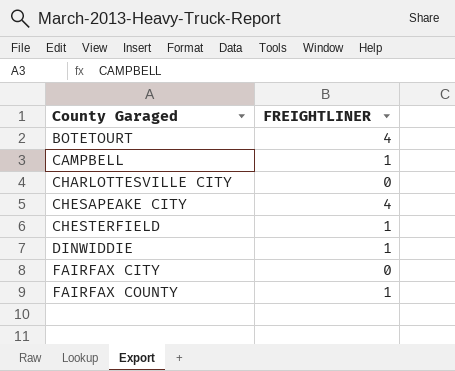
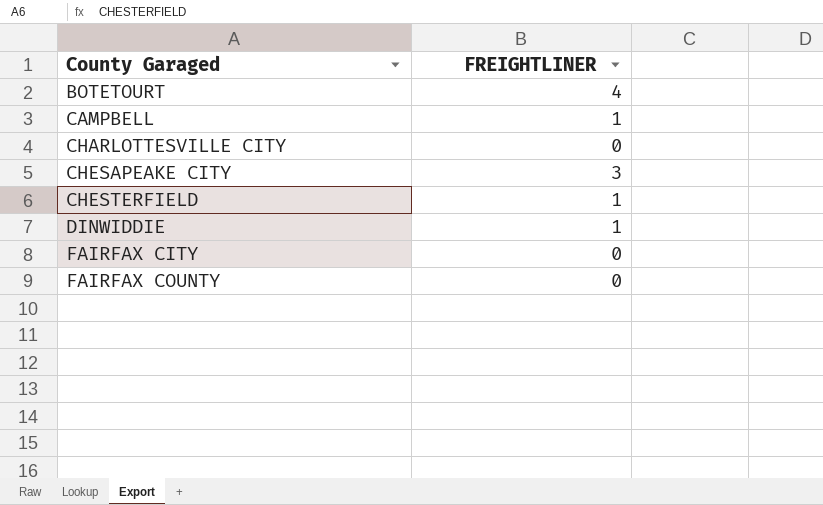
CHESAPEAKE CITY | FREIGHTLINER: 4 -> 3
FAIRFAX COUNTY | FREIGHTLINER: 1 -> 0

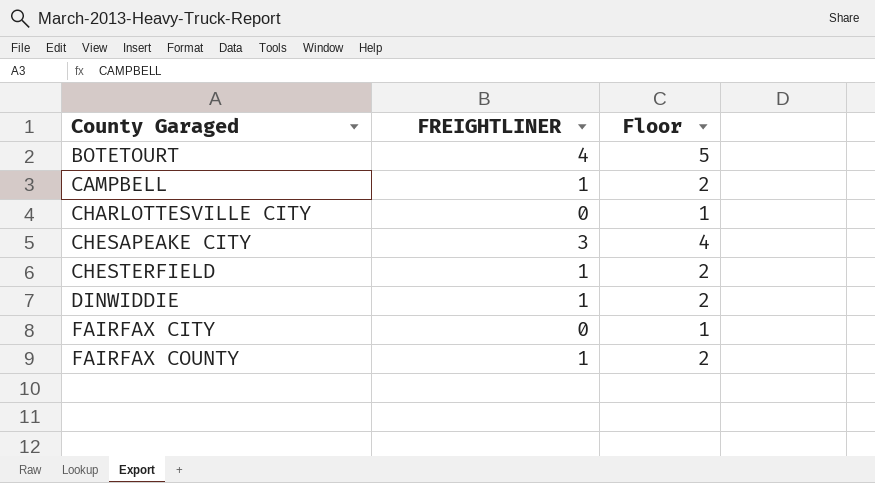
column Floor | formula: none -> [FREIGHTLINER] + 1
FAIRFAX COUNTY | FREIGHTLINER: 0 -> 1

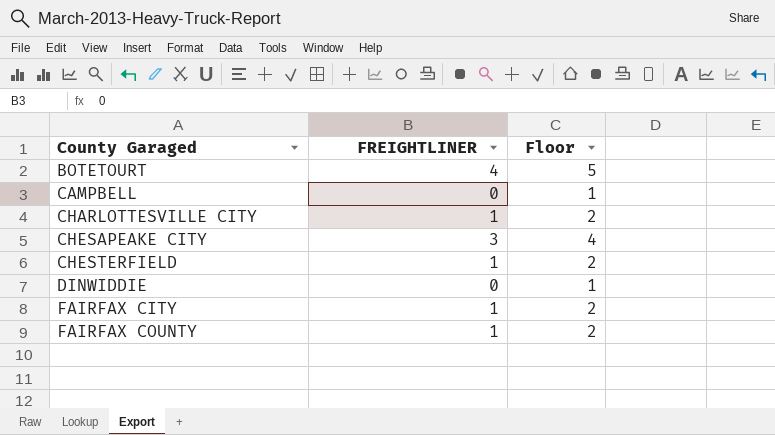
CAMPBELL | FREIGHTLINER: 1 -> 0
CAMPBELL | Floor: 2 -> 1
CHARLOTTESVILLE CITY | FREIGHTLINER: 0 -> 1
CHARLOTTESVILLE CITY | Floor: 1 -> 2
DINWIDDIE | FREIGHTLINER: 1 -> 0
DINWIDDIE | Floor: 2 -> 1
FAIRFAX CITY | FREIGHTLINER: 0 -> 1
FAIRFAX CITY | Floor: 1 -> 2

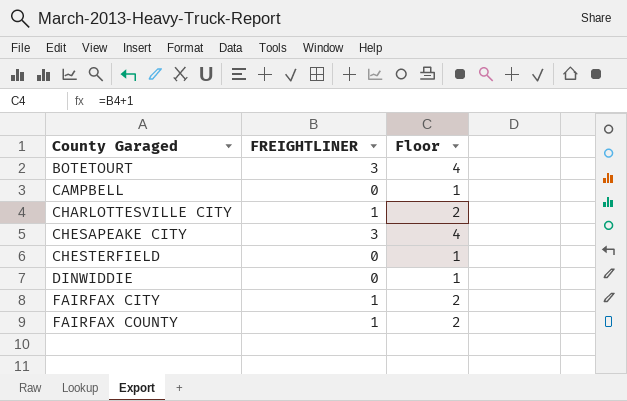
BOTETOURT | FREIGHTLINER: 4 -> 3
BOTETOURT | Floor: 5 -> 4
CHESTERFIELD | FREIGHTLINER: 1 -> 0
CHESTERFIELD | Floor: 2 -> 1

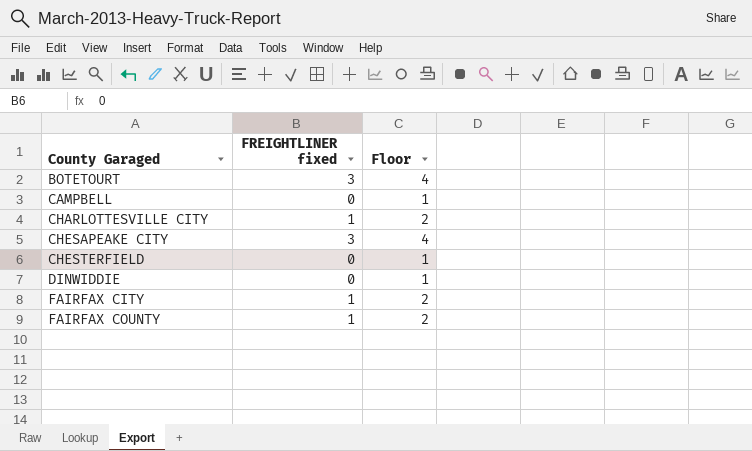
column name: FREIGHTLINER -> FREIGHTLINER fixed

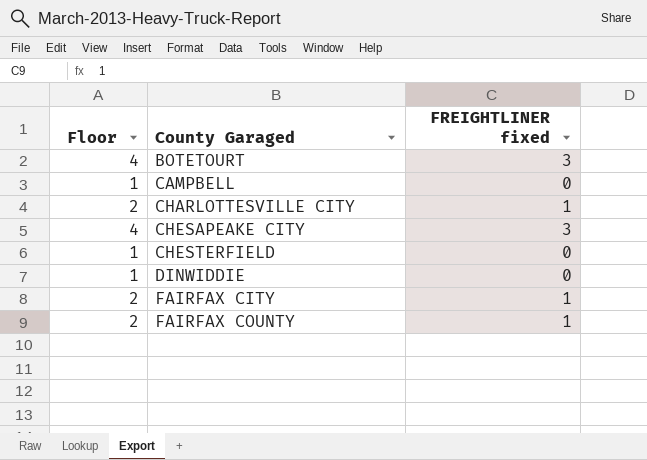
column Floor | position: 3 -> 1

